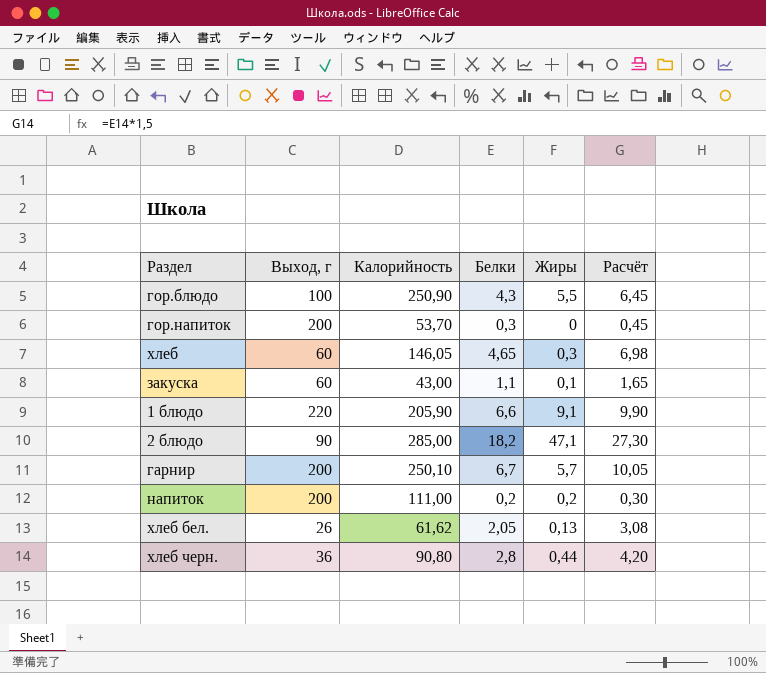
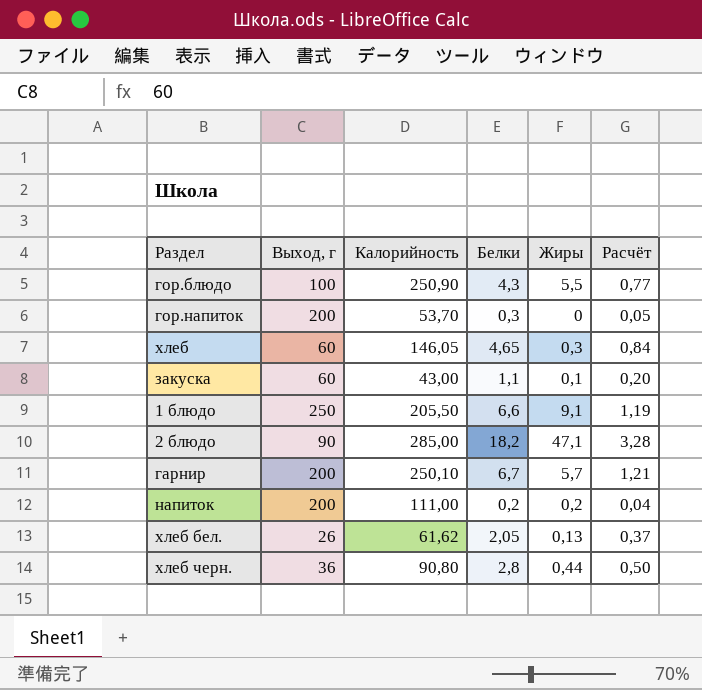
column Расчёт | formula: [Белки] * 1,5 -> [Белки] * 0,18
1 блюдо | Выход, г: 220 -> 250
1 блюдо | Калорийность: 205,90 -> 205,50

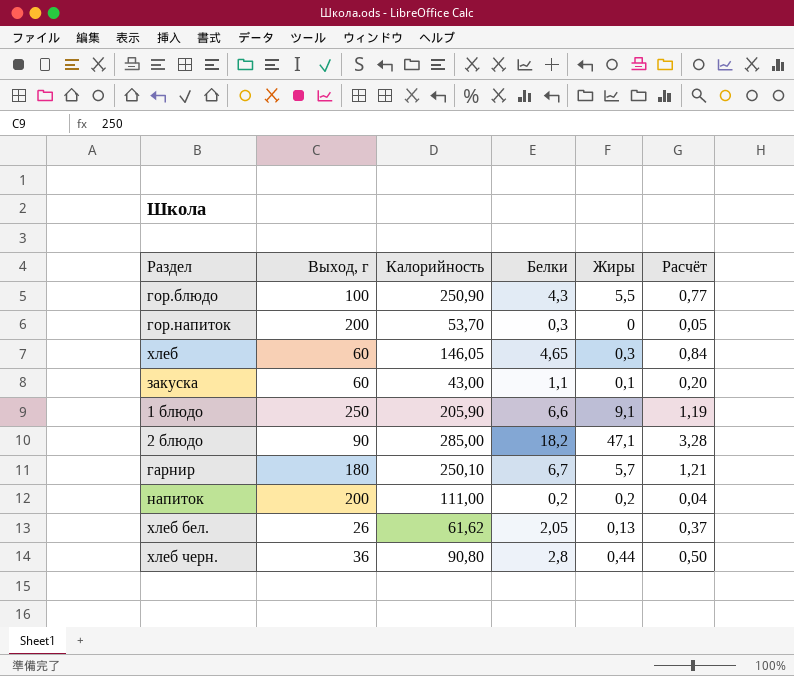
1 блюдо | Калорийность: 205,50 -> 205,90
гарнир | Выход, г: 200 -> 180

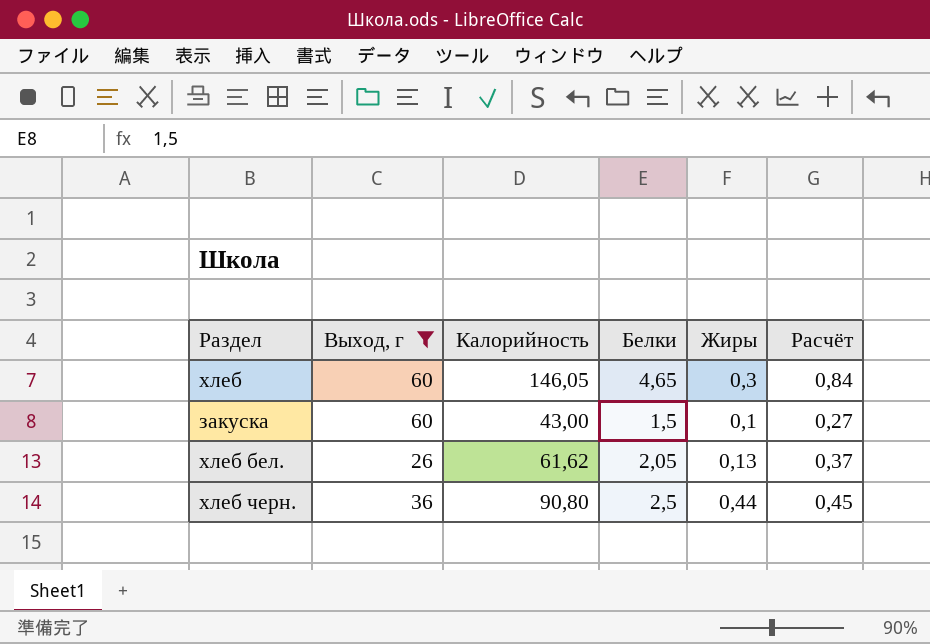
filter: none -> Выход, г <= 60
закуска | Белки: 1,1 -> 1,5
закуска | Расчёт: 0,20 -> 0,27
хлеб черн. | Белки: 2,8 -> 2,5
хлеб черн. | Расчёт: 0,50 -> 0,45

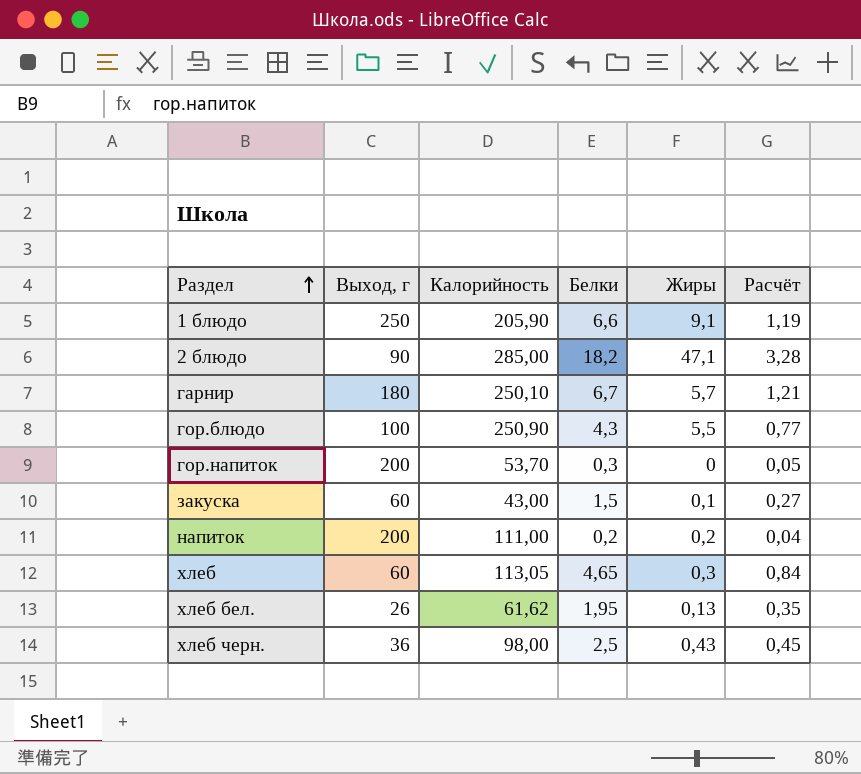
filter: Выход, г <= 60 -> none
row order: none -> Раздел ascending
хлеб | Калорийность: 146,05 -> 113,05
хлеб бел. | Белки: 2,05 -> 1,95
хлеб бел. | Расчёт: 0,37 -> 0,35
хлеб черн. | Калорийность: 90,80 -> 98,00
хлеб черн. | Жиры: 0,44 -> 0,43

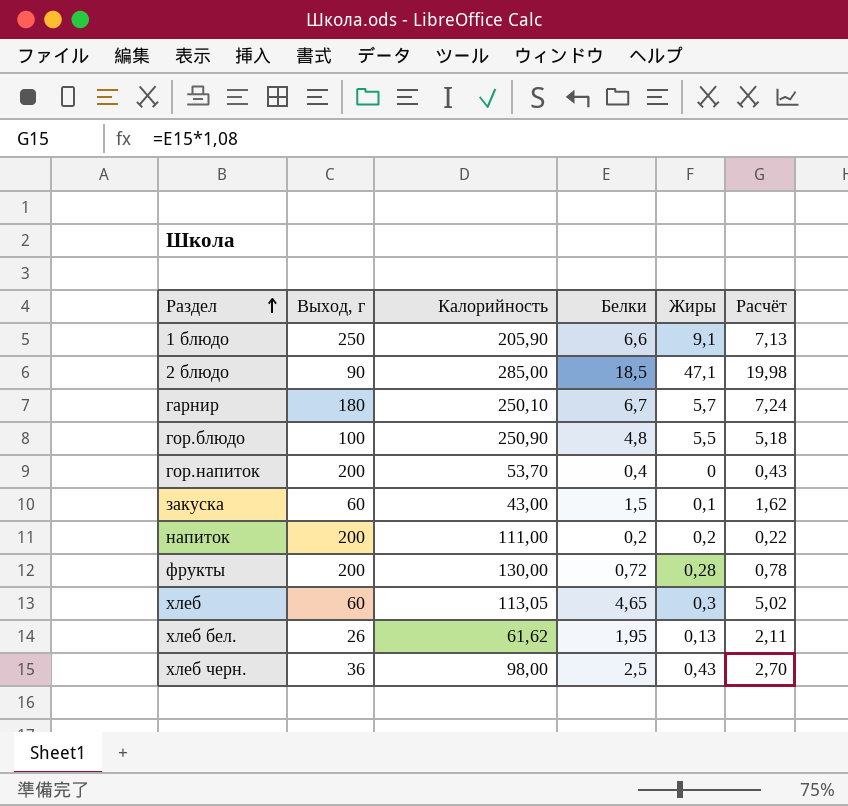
column Расчёт | formula: [Белки] * 0,18 -> [Белки] * 1,08
2 блюдо | Белки: 18,2 -> 18,5
гор.блюдо | Белки: 4,3 -> 4,8
гор.напиток | Белки: 0,3 -> 0,4
row фрукты: none -> 200 | 130,00 | 0,72 | 0,28 | 0,78

